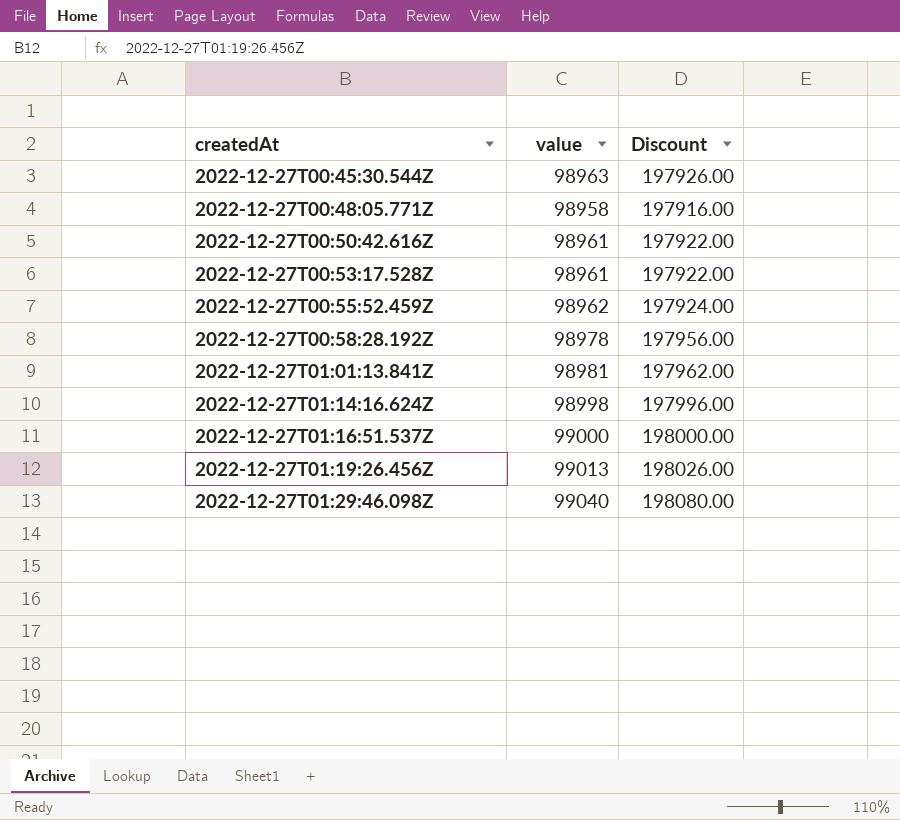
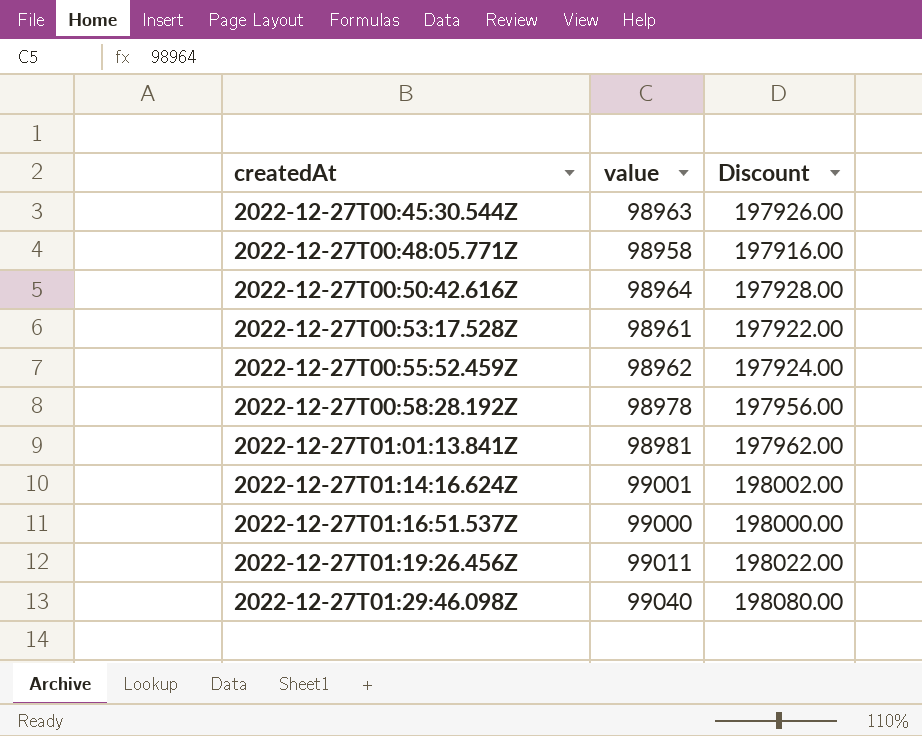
2022-12-27T00:50:42.616Z | value: 98961 -> 98964
2022-12-27T00:50:42.616Z | Discount: 197922.00 -> 197928.00
2022-12-27T01:14:16.624Z | value: 98998 -> 99001
2022-12-27T01:14:16.624Z | Discount: 197996.00 -> 198002.00
2022-12-27T01:19:26.456Z | value: 99013 -> 99011
2022-12-27T01:19:26.456Z | Discount: 198026.00 -> 198022.00

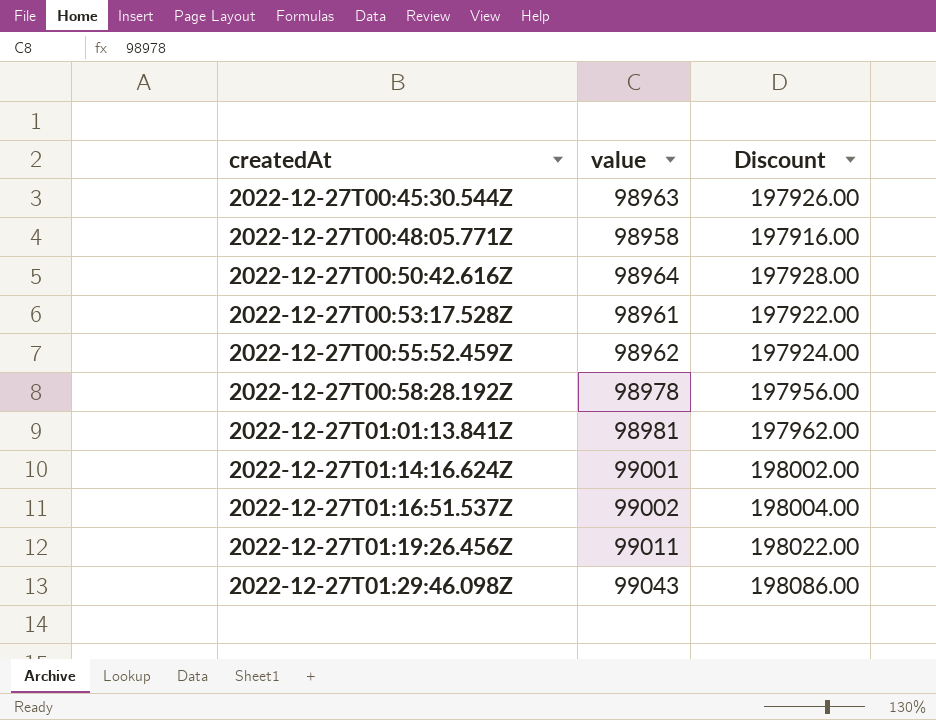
2022-12-27T01:16:51.537Z | value: 99000 -> 99002
2022-12-27T01:16:51.537Z | Discount: 198000.00 -> 198004.00
2022-12-27T01:29:46.098Z | value: 99040 -> 99043
2022-12-27T01:29:46.098Z | Discount: 198080.00 -> 198086.00

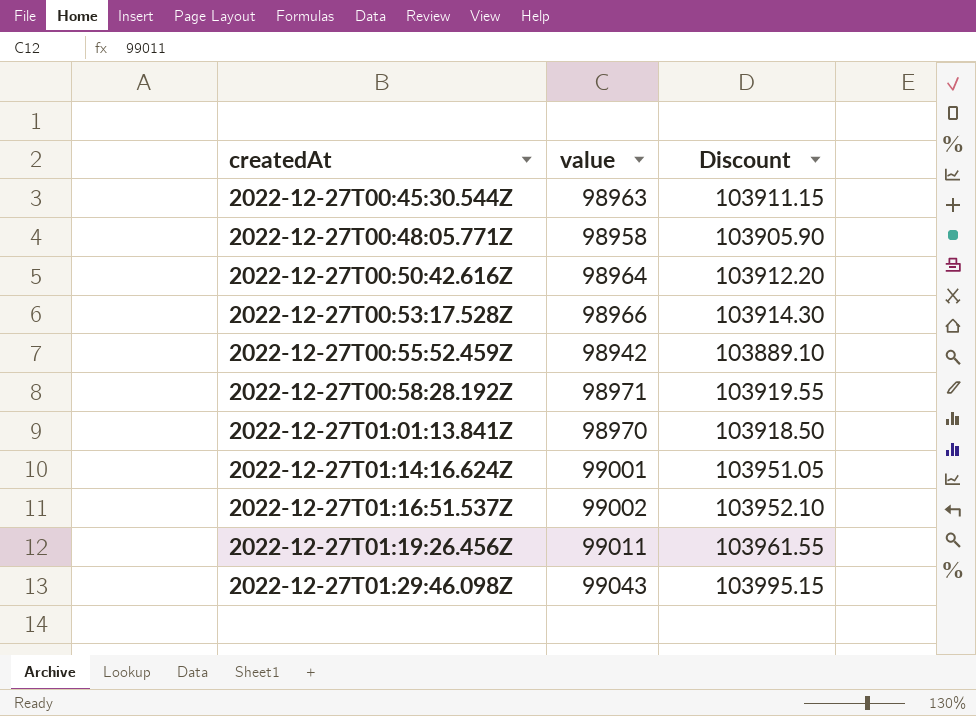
column Discount | formula: [value] * 2 -> [value] * 1.05
2022-12-27T00:53:17.528Z | value: 98961 -> 98966
2022-12-27T00:55:52.459Z | value: 98962 -> 98942
2022-12-27T00:58:28.192Z | value: 98978 -> 98971
2022-12-27T01:01:13.841Z | value: 98981 -> 98970

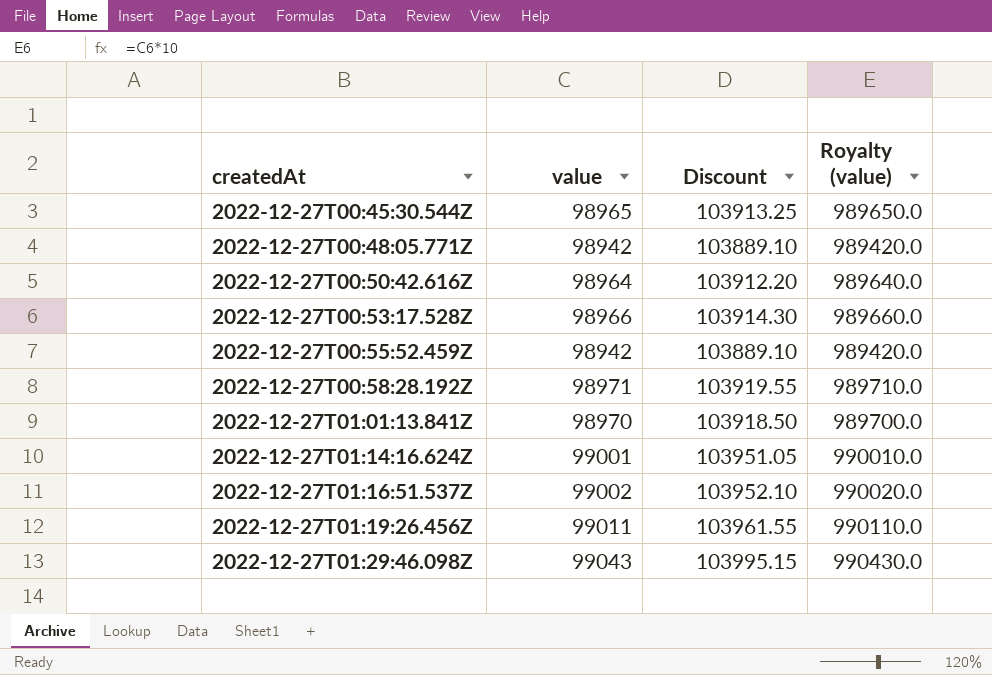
column Royalty (value) | formula: none -> [value] * 10
2022-12-27T00:45:30.544Z | value: 98963 -> 98965
2022-12-27T00:45:30.544Z | Discount: 103911.15 -> 103913.25
2022-12-27T00:48:05.771Z | value: 98958 -> 98942
2022-12-27T00:48:05.771Z | Discount: 103905.90 -> 103889.10

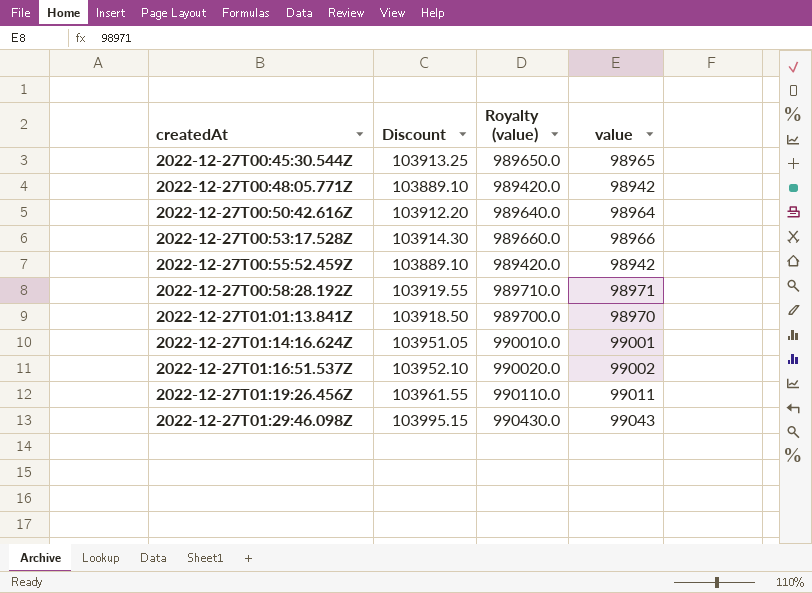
column value | position: 2 -> 4

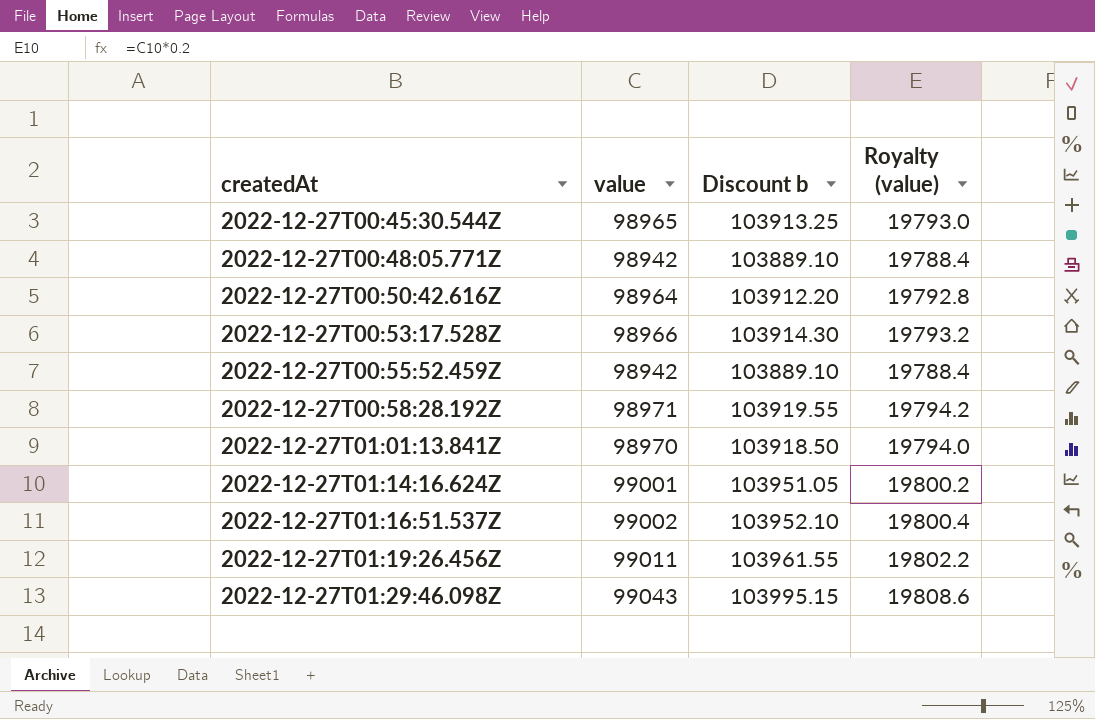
column value | position: 4 -> 2
column name: Discount -> Discount b
column Royalty (value) | formula: [value] * 10 -> [value] * 0.2

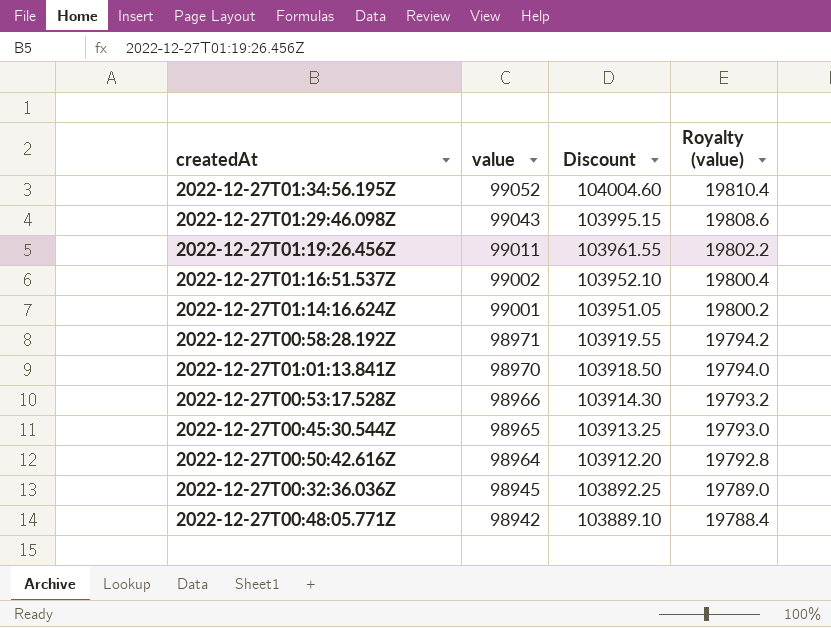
row order: createdAt ascending -> value descending
column name: Discount b -> Discount
row 2022-12-27T00:55:52.459Z: 98942 | 103889.10 | 19788.4 -> none
row 2022-12-27T01:34:56.195Z: none -> 99052 | 104004.60 | 19810.4
row 2022-12-27T00:32:36.036Z: none -> 98945 | 103892.25 | 19789.0

